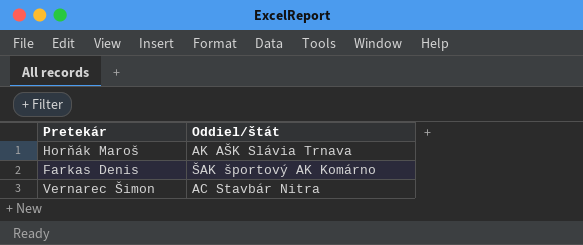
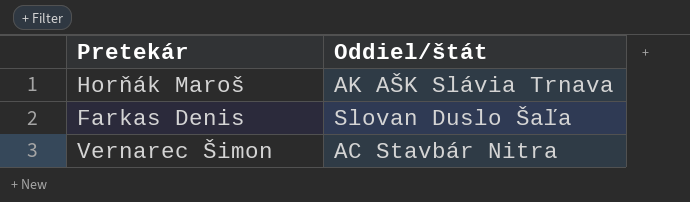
Farkas Denis | Oddiel/štát: ŠAK športový AK Komárno -> Slovan Duslo Šaľa

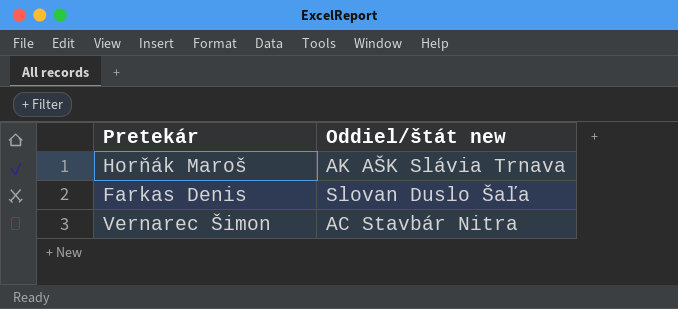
column name: Oddiel/štát -> Oddiel/štát new

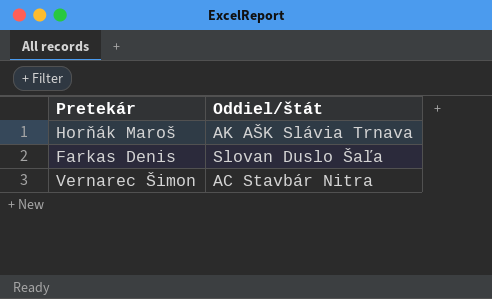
column name: Oddiel/štát new -> Oddiel/štát

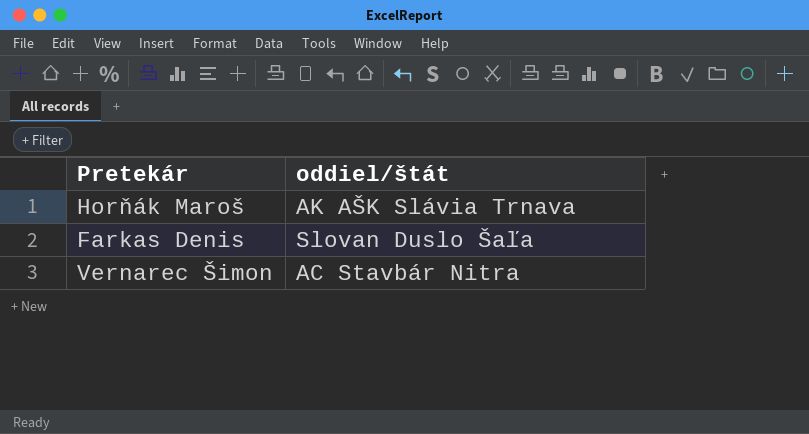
column name: Oddiel/štát -> oddiel/štát

